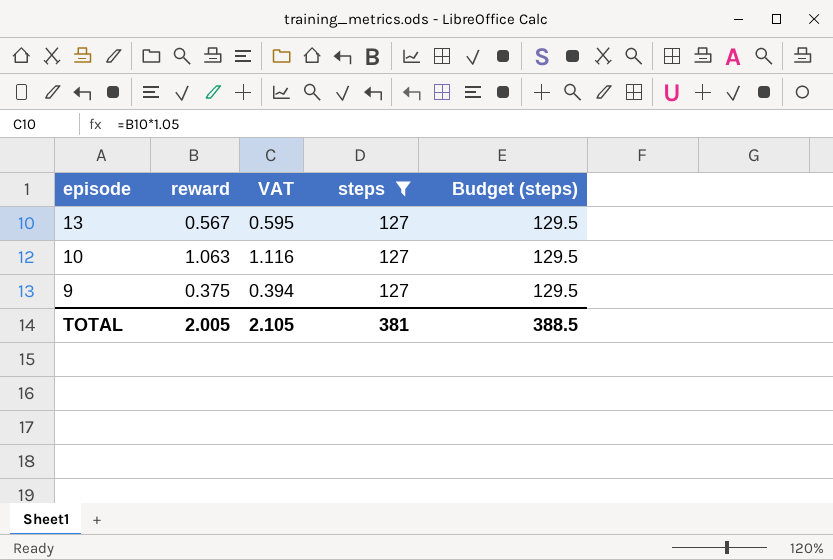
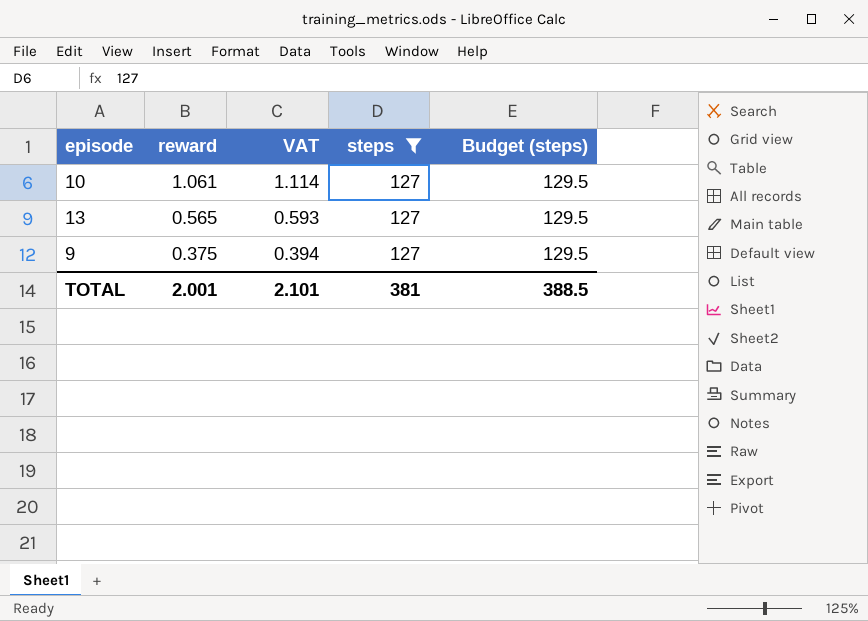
row order: episode descending -> reward descending
10 | reward: 1.063 -> 1.061
10 | VAT: 1.116 -> 1.114
13 | reward: 0.567 -> 0.565
13 | VAT: 0.595 -> 0.593
TOTAL | reward: 2.005 -> 2.001
TOTAL | VAT: 2.105 -> 2.101

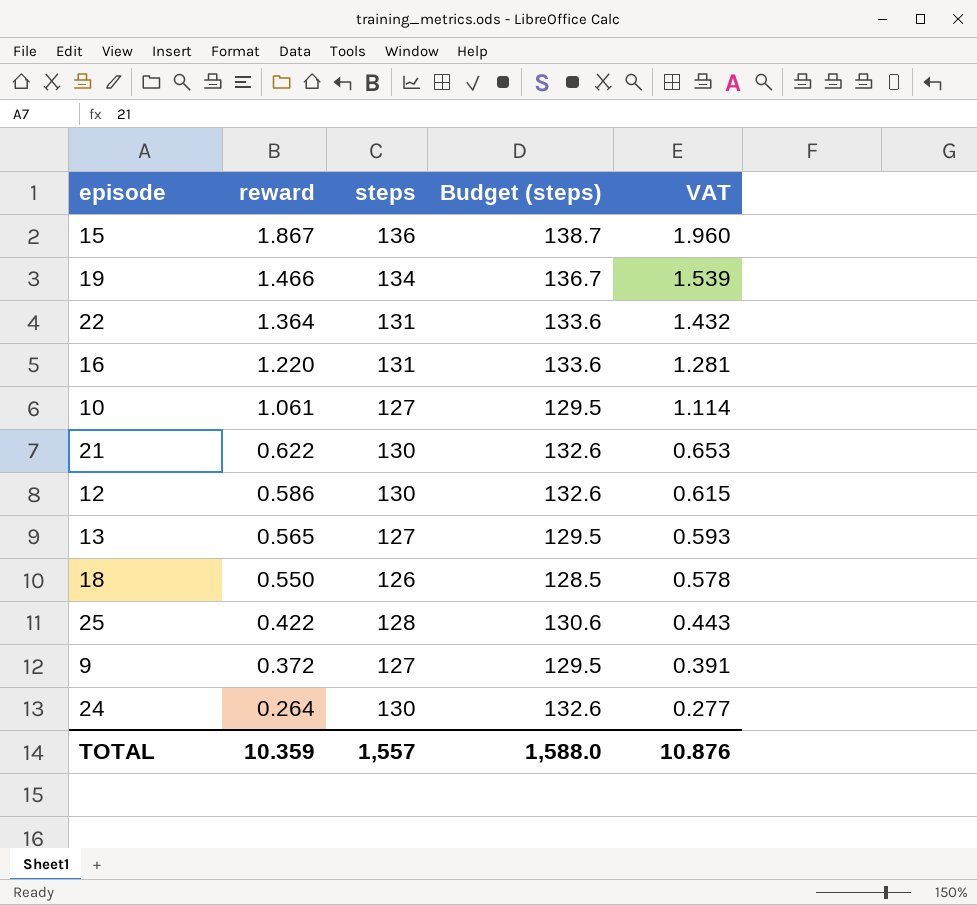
filter: steps = 127 -> none
column VAT | position: 3 -> 5
9 | reward: 0.375 -> 0.372
9 | VAT: 0.394 -> 0.391
TOTAL | reward: 2.001 -> 10.359
TOTAL | steps: 381 -> 1,557
TOTAL | Budget (steps): 388.5 -> 1,588.0
TOTAL | VAT: 2.101 -> 10.876

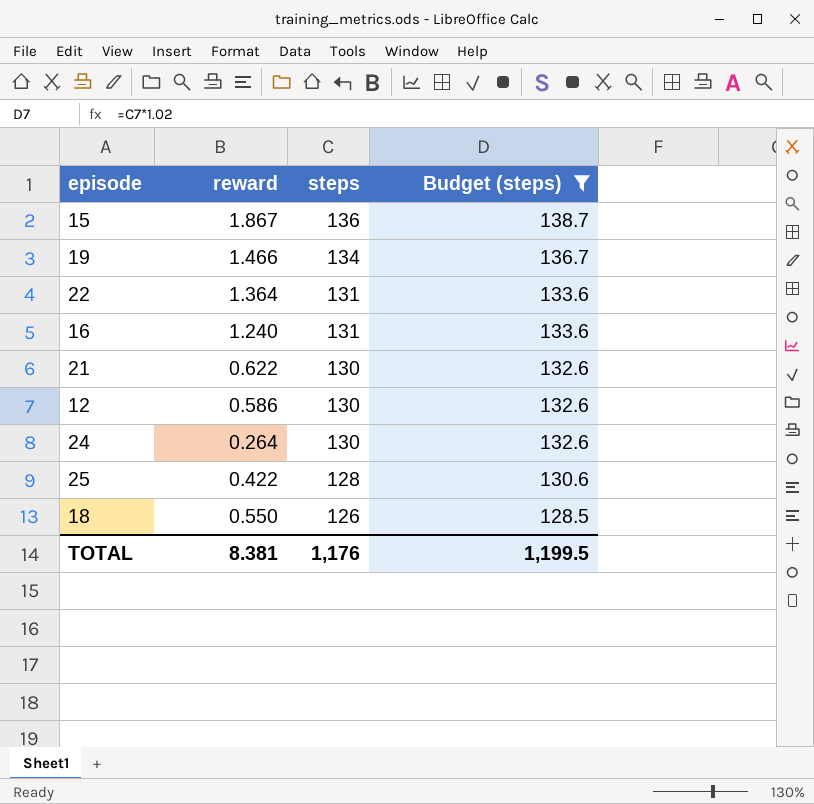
filter: none -> Budget (steps) != 129.5
row order: reward descending -> steps descending
column VAT | formula: [reward] * 1.05 -> none
16 | reward: 1.220 -> 1.240
TOTAL | reward: 10.359 -> 8.381
TOTAL | steps: 1,557 -> 1,176
TOTAL | Budget (steps): 1,588.0 -> 1,199.5

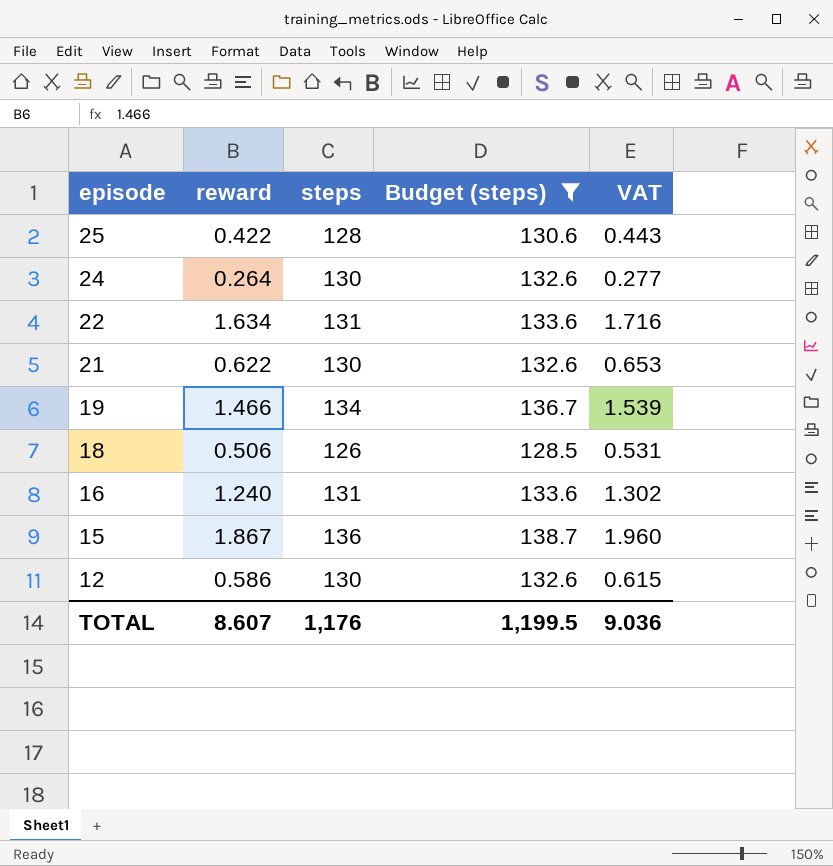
row order: steps descending -> episode descending
column VAT | formula: none -> [reward] * 1.05
22 | reward: 1.364 -> 1.634
18 | reward: 0.550 -> 0.506
TOTAL | reward: 8.381 -> 8.607

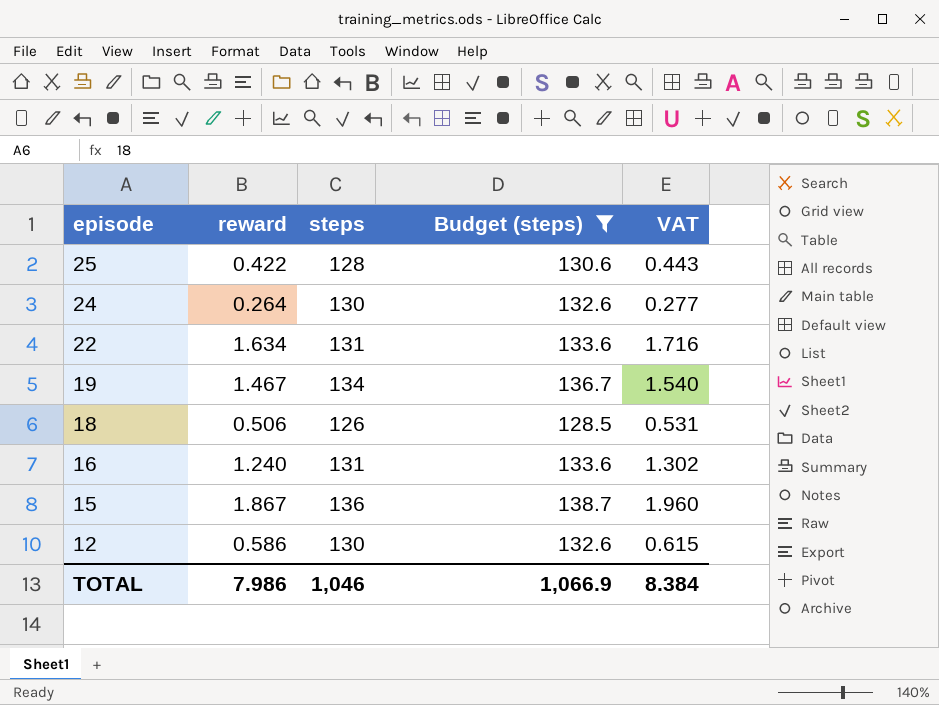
row 21: 0.622 | 130 | 132.6 | 0.653 -> none
19 | reward: 1.466 -> 1.467
19 | VAT: 1.539 -> 1.540
TOTAL | reward: 8.607 -> 7.986
TOTAL | steps: 1,176 -> 1,046
TOTAL | Budget (steps): 1,199.5 -> 1,066.9
TOTAL | VAT: 9.036 -> 8.384

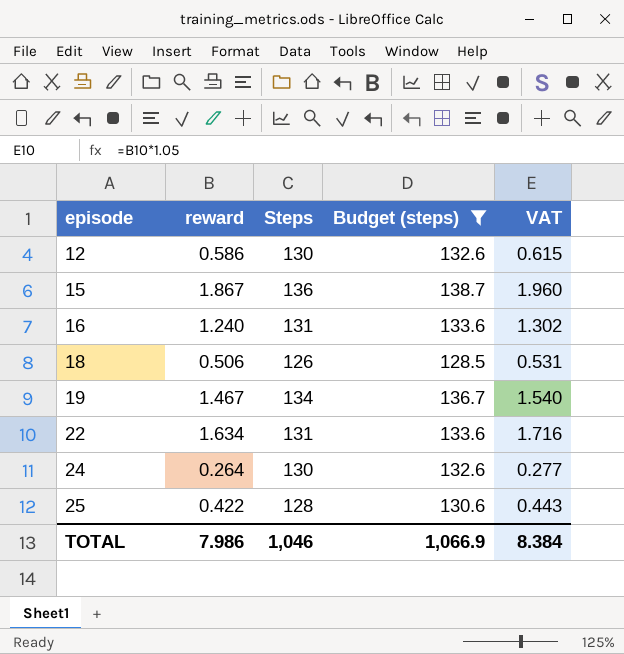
row order: episode descending -> episode ascending
column name: steps -> Steps

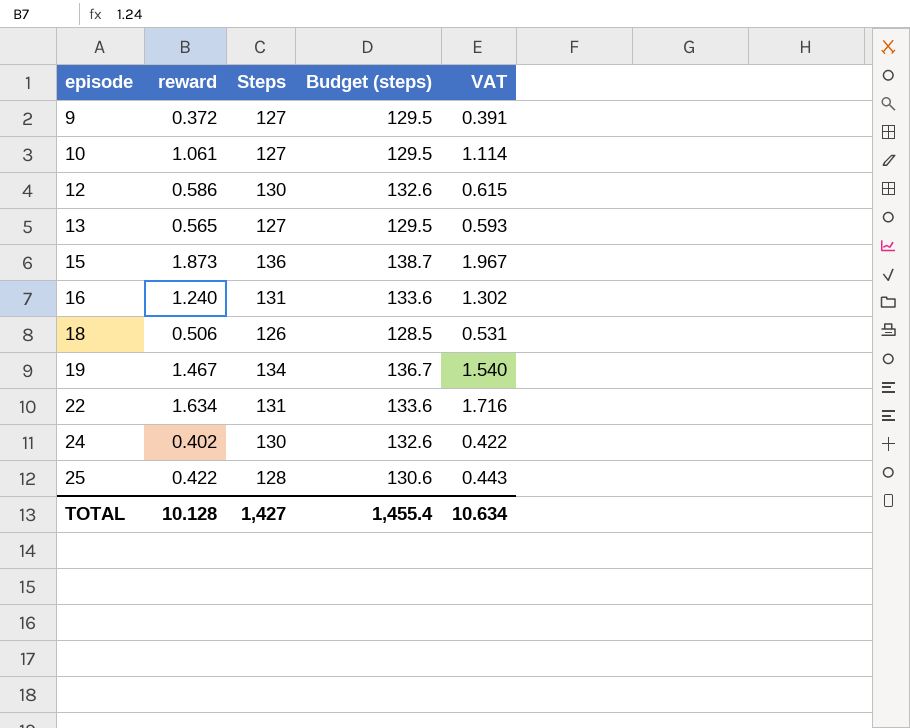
filter: Budget (steps) != 129.5 -> none
15 | reward: 1.867 -> 1.873
15 | VAT: 1.960 -> 1.967
24 | reward: 0.264 -> 0.402
24 | VAT: 0.277 -> 0.422
TOTAL | reward: 7.986 -> 10.128
TOTAL | Steps: 1,046 -> 1,427
TOTAL | Budget (steps): 1,066.9 -> 1,455.4
TOTAL | VAT: 8.384 -> 10.634

